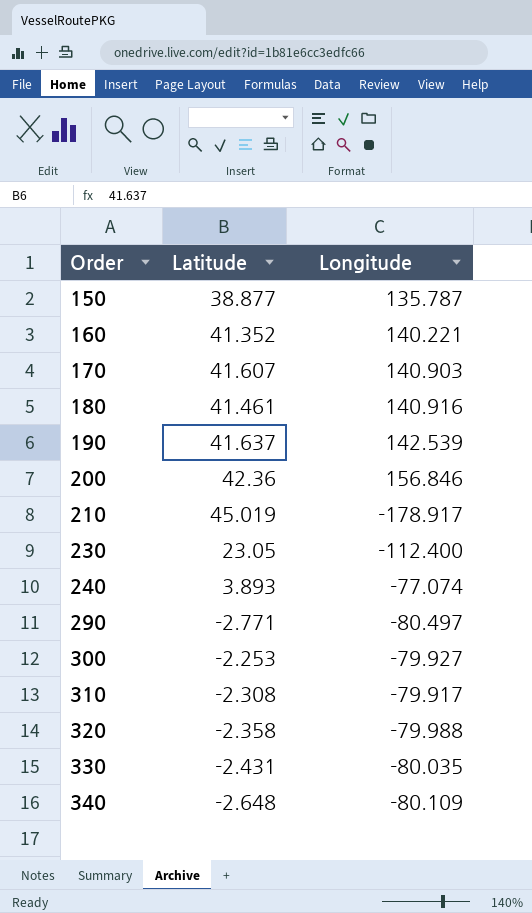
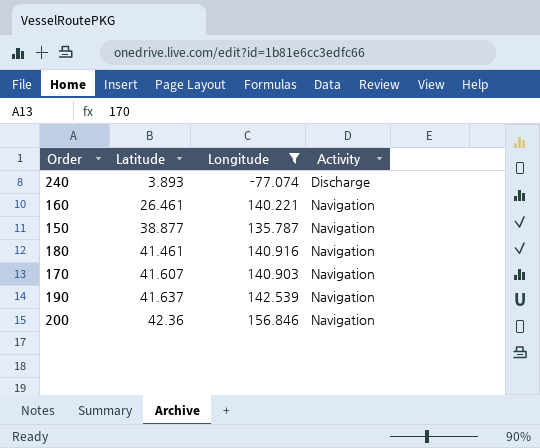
filter: none -> Longitude >= -77.074
row order: Order ascending -> Latitude ascending
column Activity | position: none -> 4
160 | Latitude: 41.352 -> 26.461

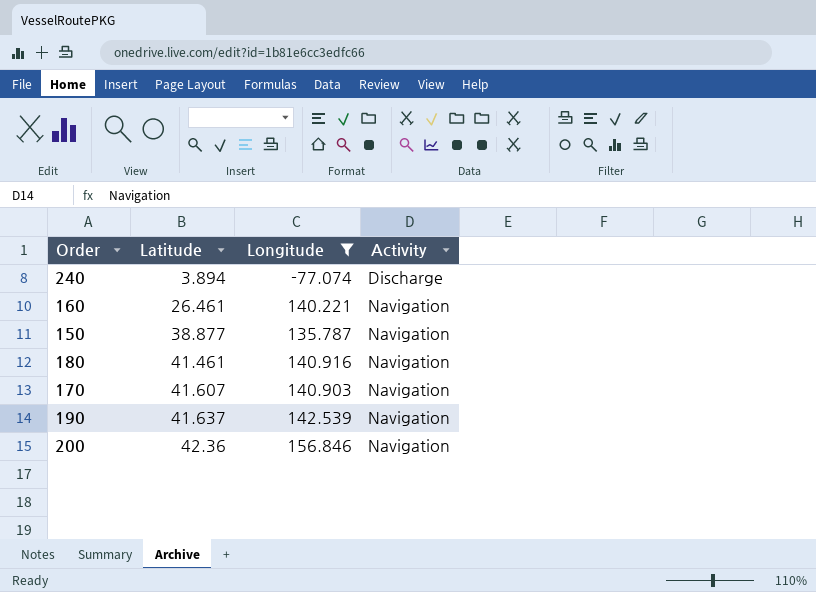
240 | Latitude: 3.893 -> 3.894

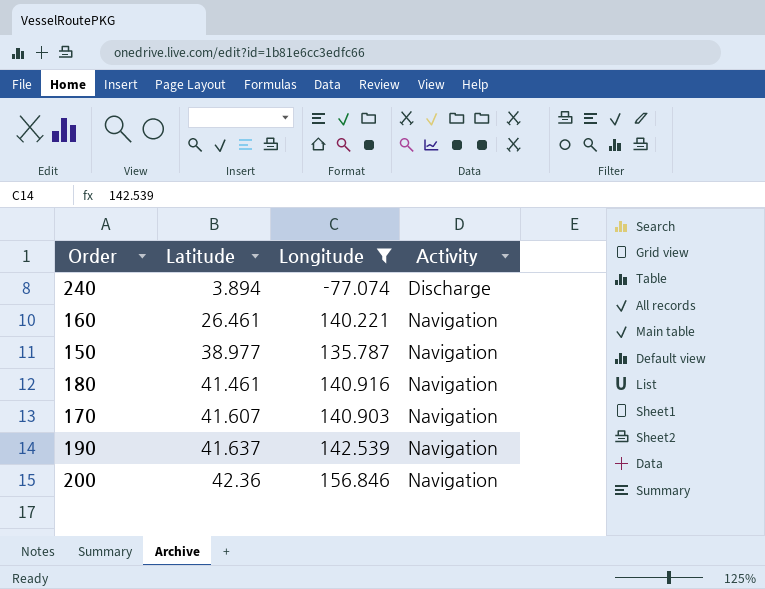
150 | Latitude: 38.877 -> 38.977

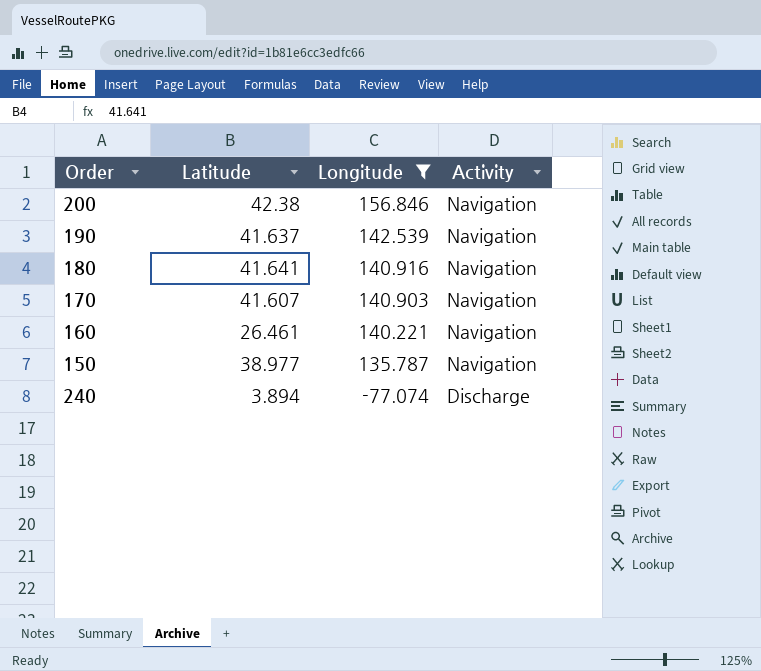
row order: Latitude ascending -> Longitude descending
200 | Latitude: 42.36 -> 42.38
180 | Latitude: 41.461 -> 41.641

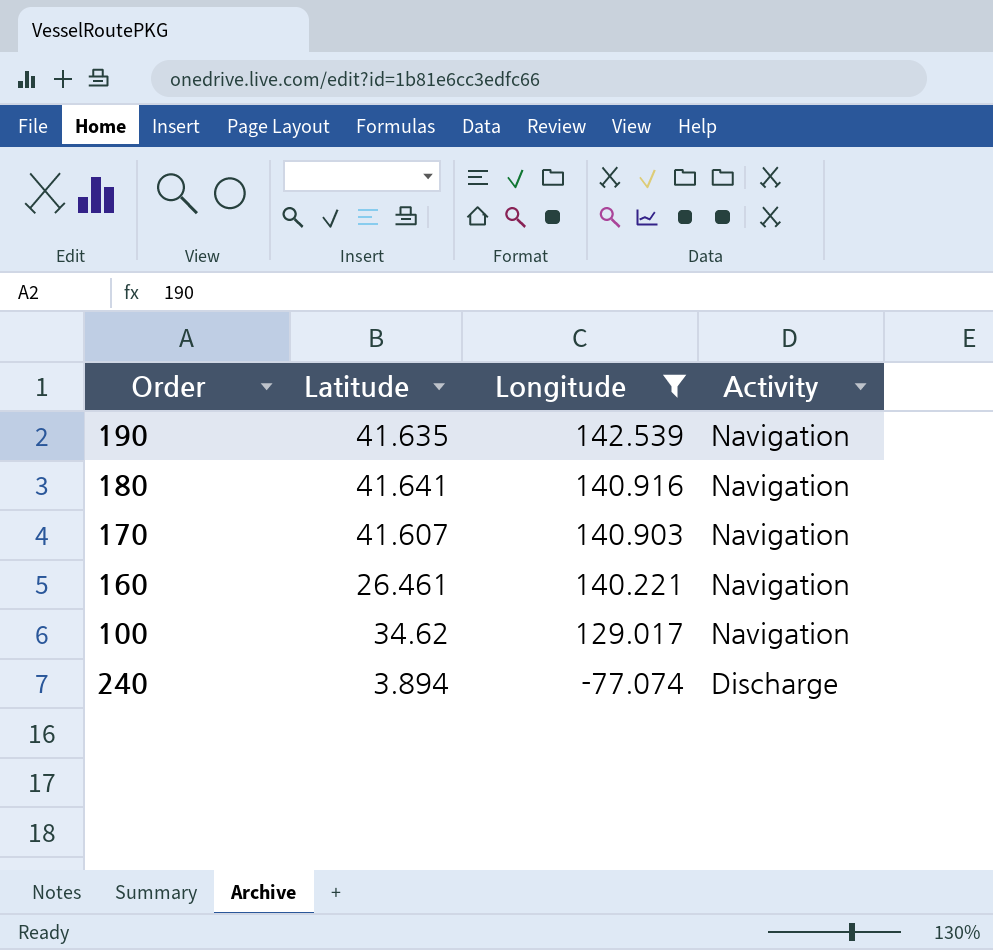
row 200: 42.38 | 156.846 | Navigation -> none
row 150: 38.977 | 135.787 | Navigation -> none
190 | Latitude: 41.637 -> 41.635
row 100: none -> 34.62 | 129.017 | Navigation

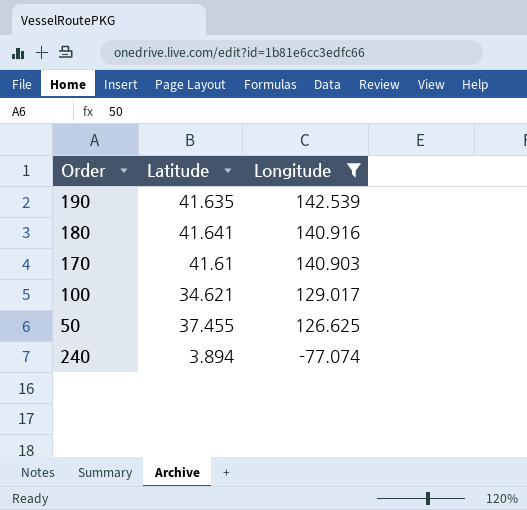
column Activity | position: 4 -> none
row 160: 26.461 | 140.221 | Navigation -> none
170 | Latitude: 41.607 -> 41.61
100 | Latitude: 34.62 -> 34.621
row 50: none -> 37.455 | 126.625

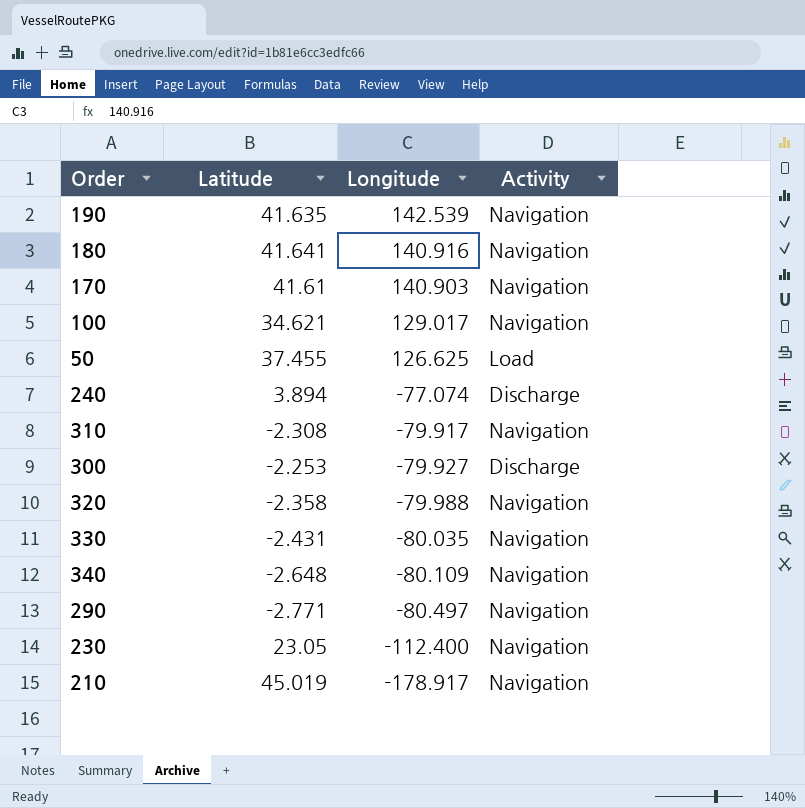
filter: Longitude >= -77.074 -> none
column Activity | position: none -> 4

